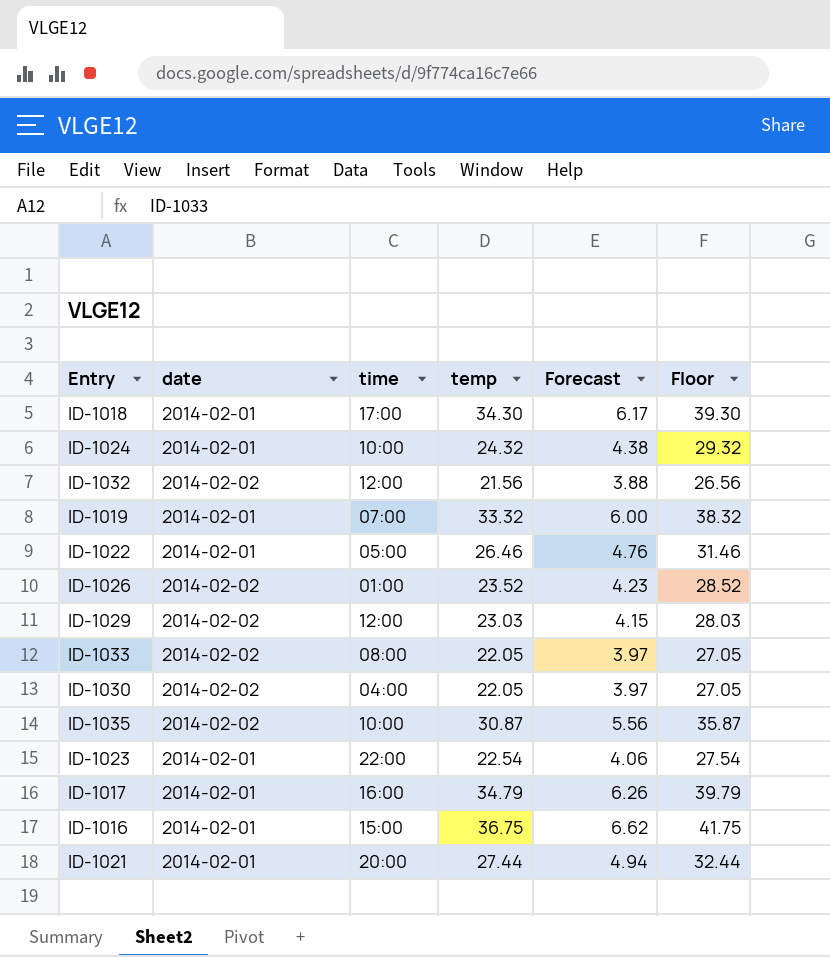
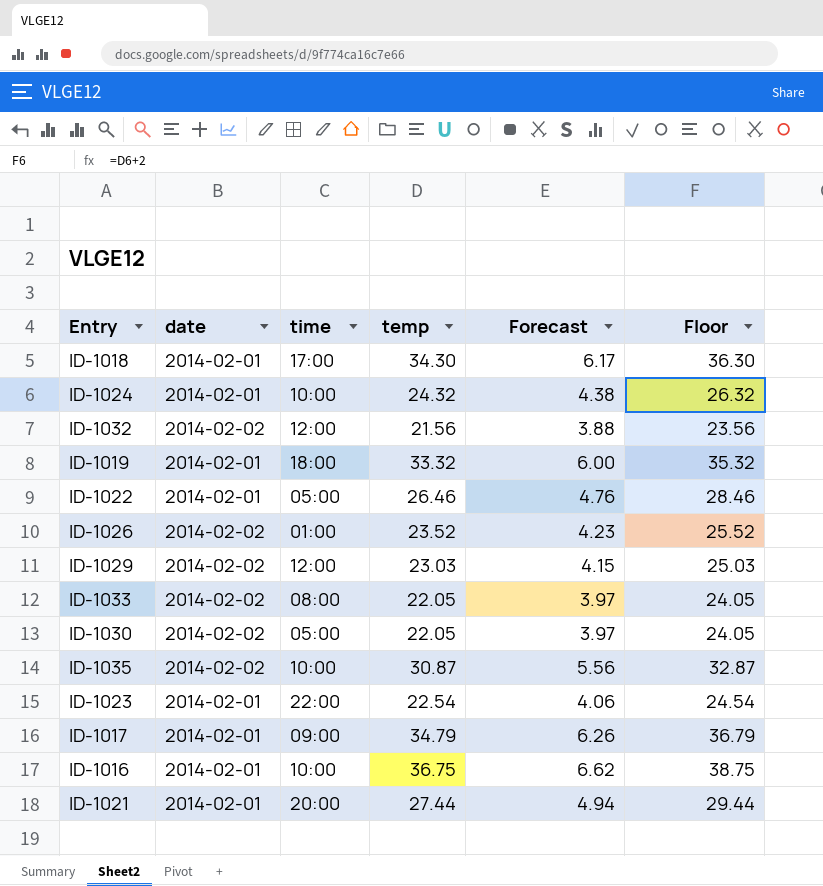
column Floor | formula: [temp] + 5 -> [temp] + 2
ID-1019 | time: 07:00 -> 18:00
ID-1030 | time: 04:00 -> 05:00
ID-1017 | time: 16:00 -> 09:00
ID-1016 | time: 15:00 -> 10:00

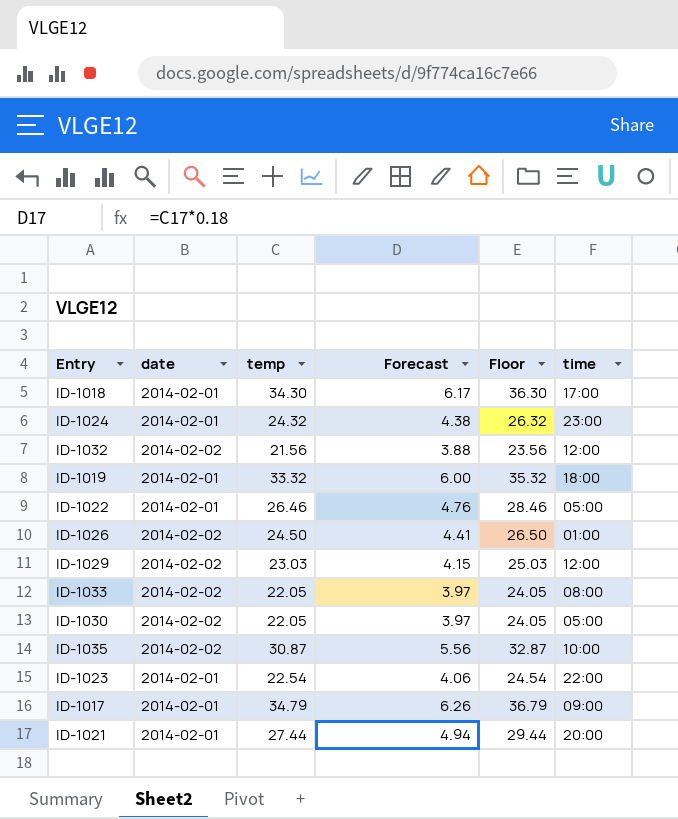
column time | position: 3 -> 6
row ID-1016: 2014-02-01 | 10:00 | 36.75 | 6.62 | 38.75 -> none
ID-1024 | time: 10:00 -> 23:00
ID-1026 | temp: 23.52 -> 24.50
ID-1026 | Forecast: 4.23 -> 4.41
ID-1026 | Floor: 25.52 -> 26.50

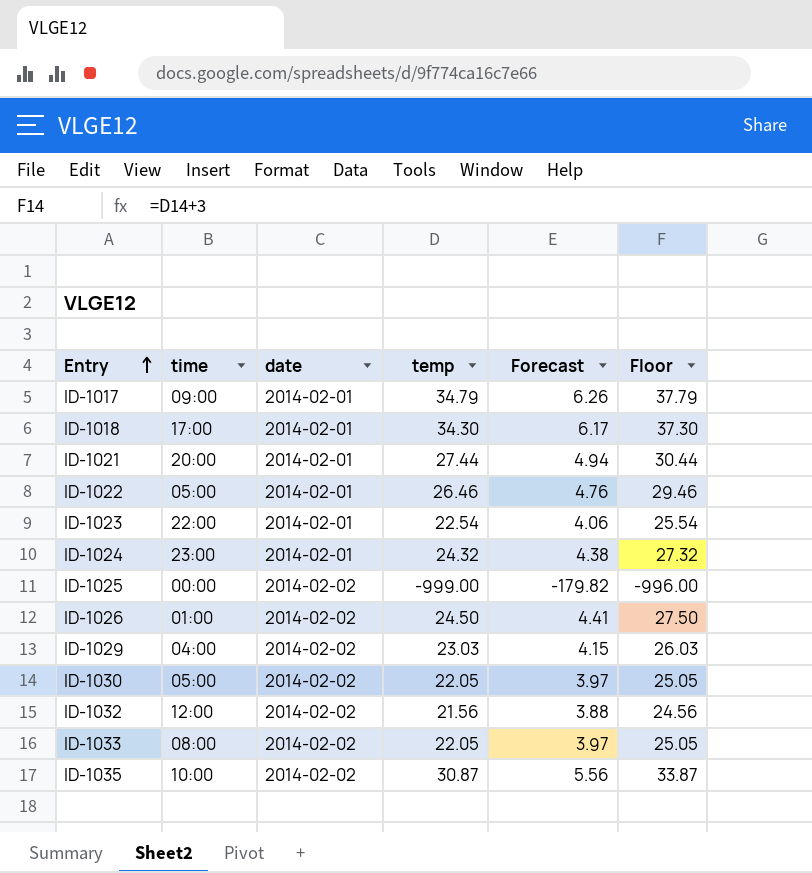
row order: none -> Entry ascending
column time | position: 6 -> 2
column Floor | formula: [temp] + 2 -> [temp] + 3
row ID-1019: 2014-02-01 | 33.32 | 6.00 | 35.32 | 18:00 -> none
row ID-1025: none -> 00:00 | 2014-02-02 | -999.00 | -179.82 | -996.00
ID-1029 | time: 12:00 -> 04:00

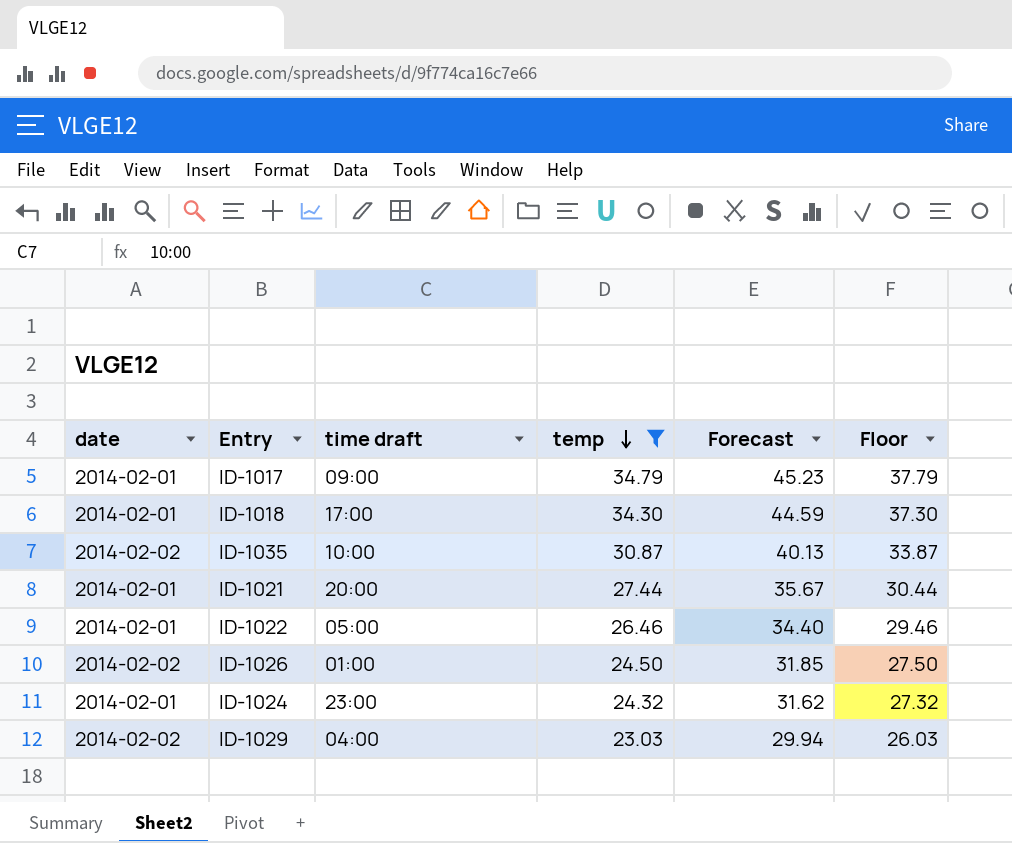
filter: none -> temp >= 23.03
row order: Entry ascending -> temp descending
column date | position: 3 -> 1
column name: time -> time draft
column Forecast | formula: [temp] * 0.18 -> [temp] * 1.3

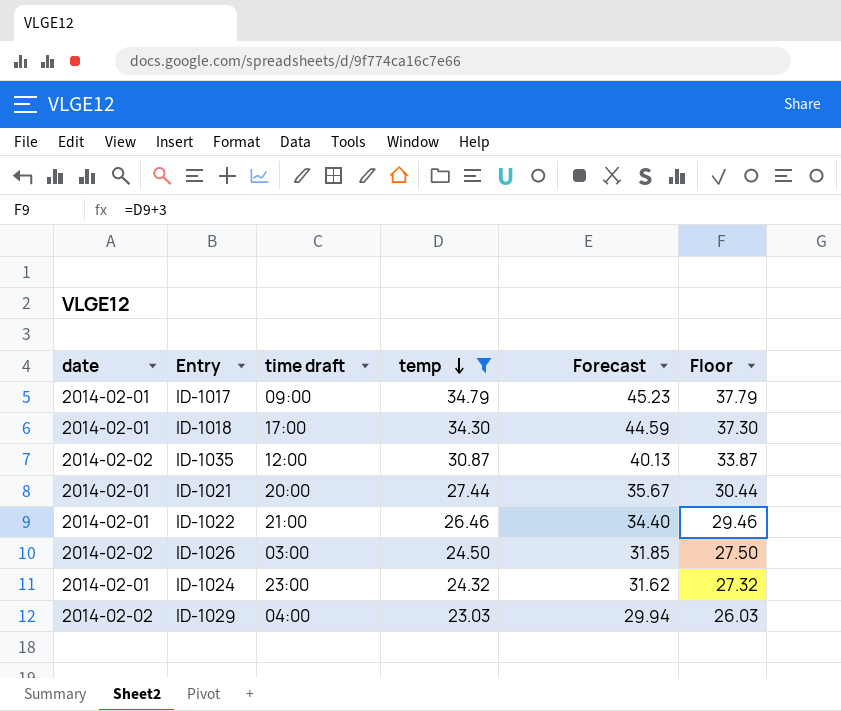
ID-1035 | time draft: 10:00 -> 12:00
ID-1022 | time draft: 05:00 -> 21:00
ID-1026 | time draft: 01:00 -> 03:00

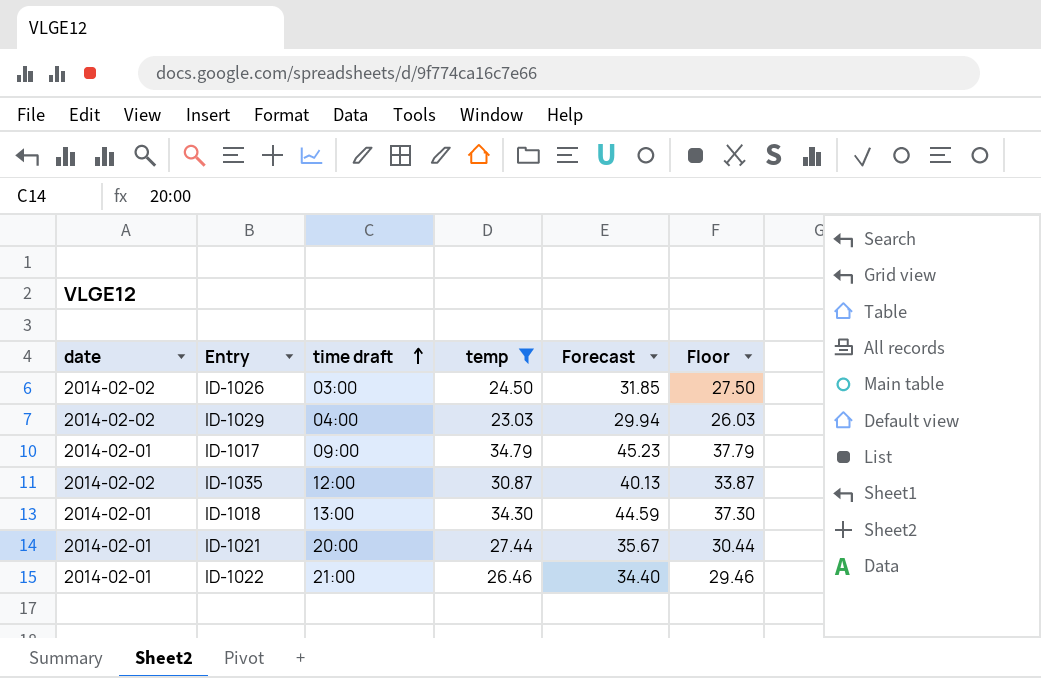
row order: temp descending -> time draft ascending
row ID-1024: 2014-02-01 | 23:00 | 24.32 | 31.62 | 27.32 -> none
ID-1018 | time draft: 17:00 -> 13:00

